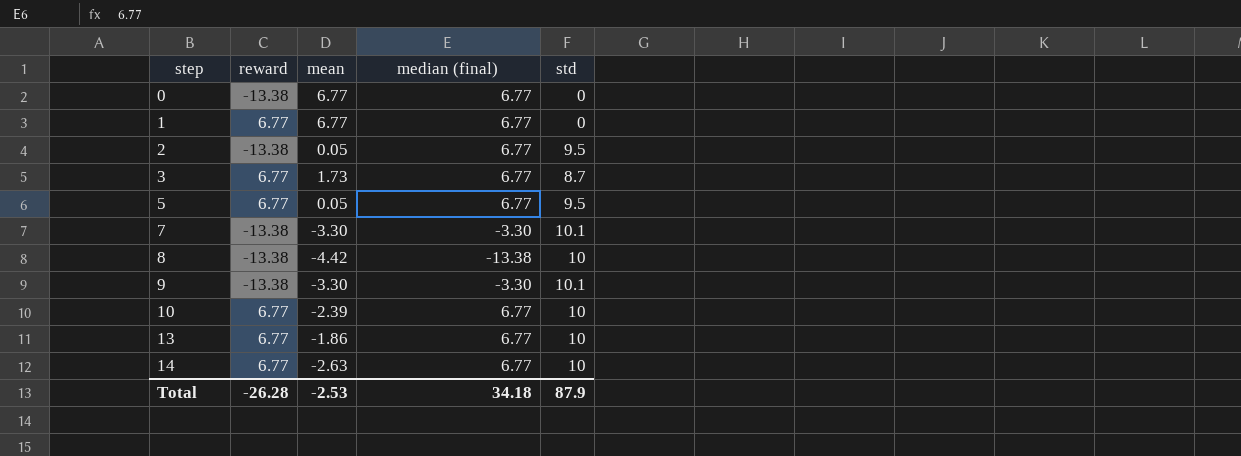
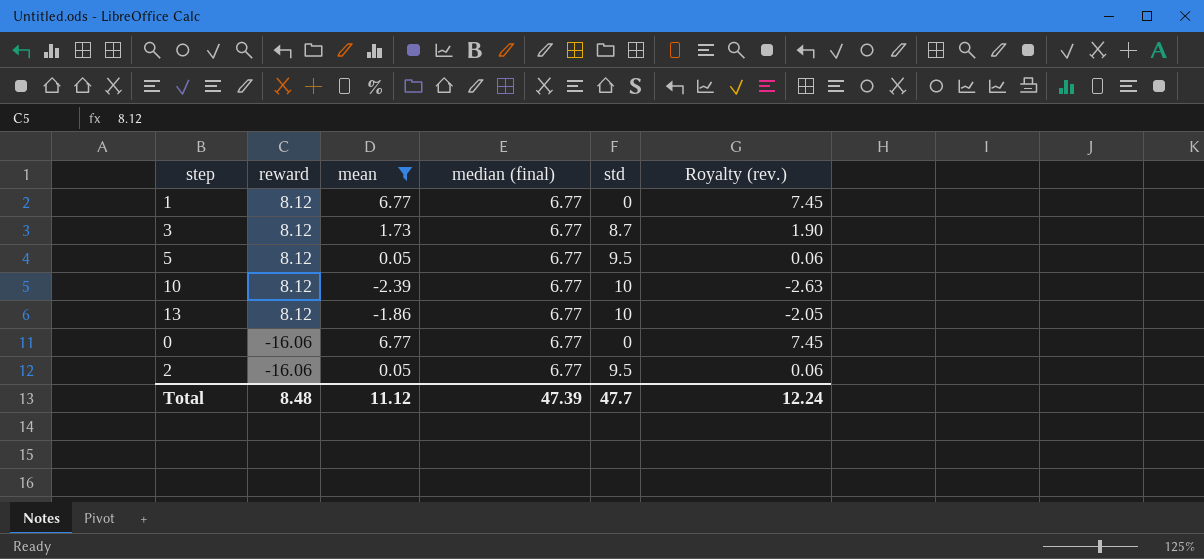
filter: none -> mean >= -2.39
row order: step ascending -> reward descending
column Royalty (rev.) | formula: none -> [mean] * 1.1
1 | reward: 6.77 -> 8.12
3 | reward: 6.77 -> 8.12
5 | reward: 6.77 -> 8.12
10 | reward: 6.77 -> 8.12
13 | reward: 6.77 -> 8.12
0 | reward: -13.38 -> -16.06
2 | reward: -13.38 -> -16.06
Total | reward: -26.28 -> 8.48
Total | mean: -2.53 -> 11.12
Total | median (final): 34.18 -> 47.39
Total | std: 87.9 -> 47.7

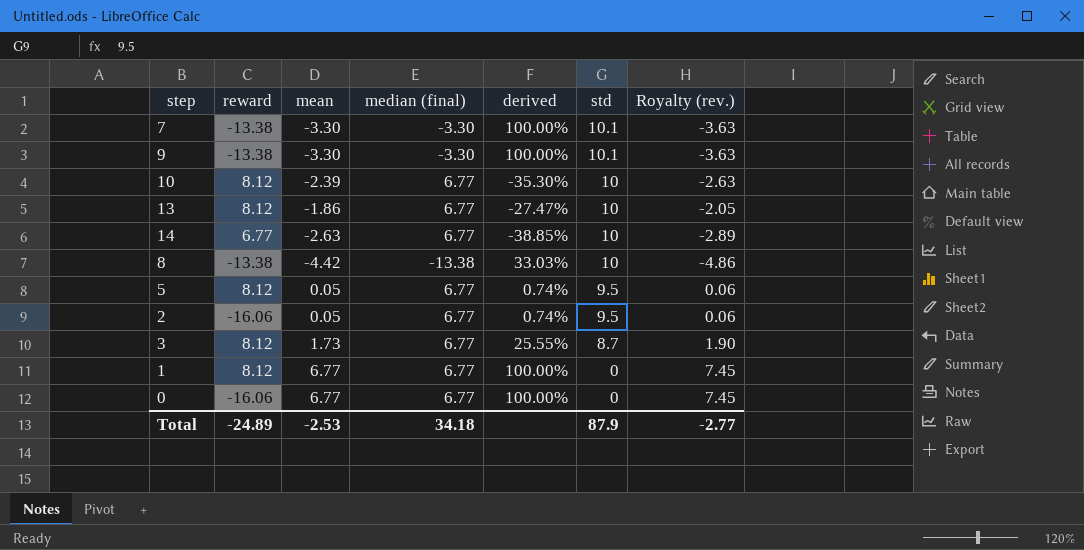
filter: mean >= -2.39 -> none
row order: reward descending -> std descending
column derived | formula: none -> [mean] / [median (final)]
Total | reward: 8.48 -> -24.89
Total | mean: 11.12 -> -2.53
Total | median (final): 47.39 -> 34.18
Total | std: 47.7 -> 87.9
Total | Royalty (rev.): 12.24 -> -2.77

